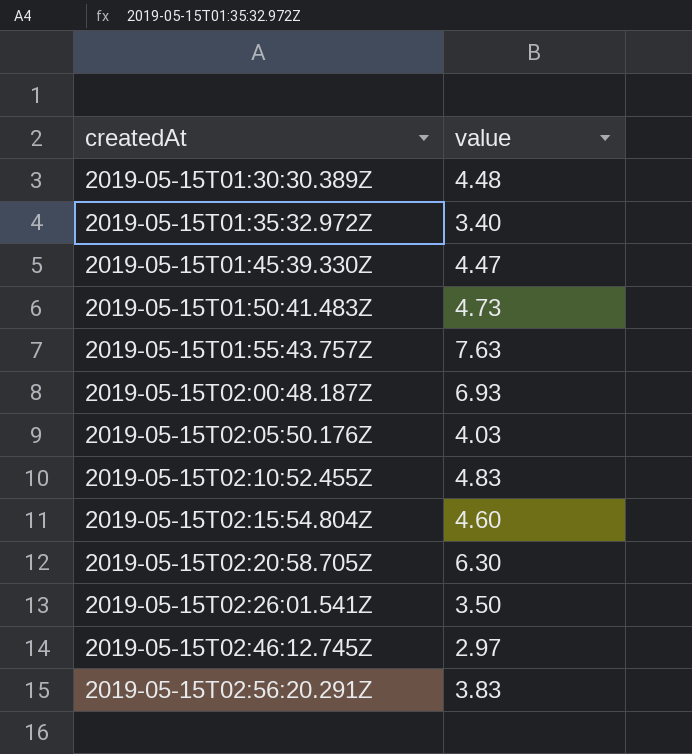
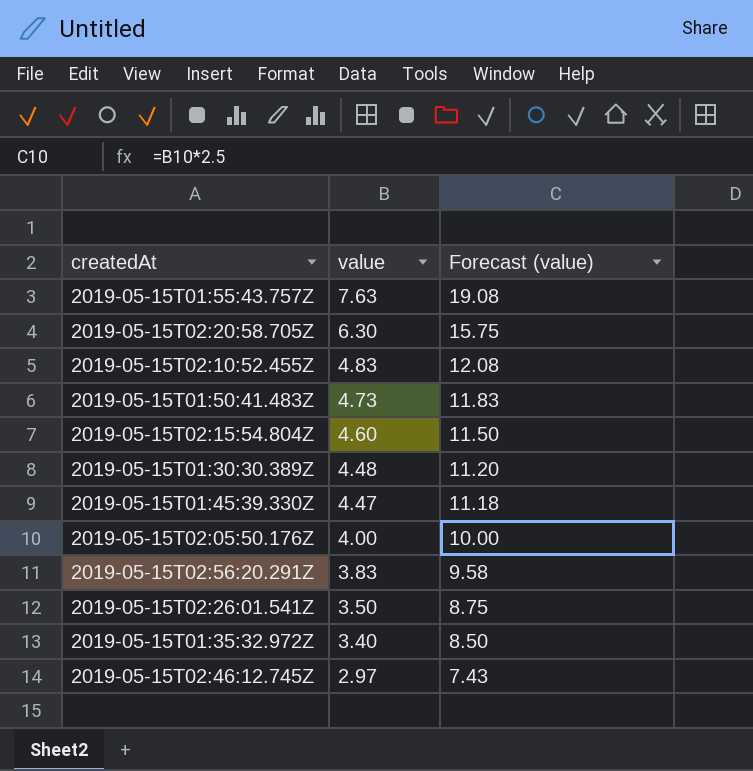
row order: createdAt ascending -> value descending
column Forecast (value) | formula: none -> [value] * 2.5
row 2019-05-15T02:00:48.187Z: 6.93 -> none
2019-05-15T02:05:50.176Z | value: 4.03 -> 4.00

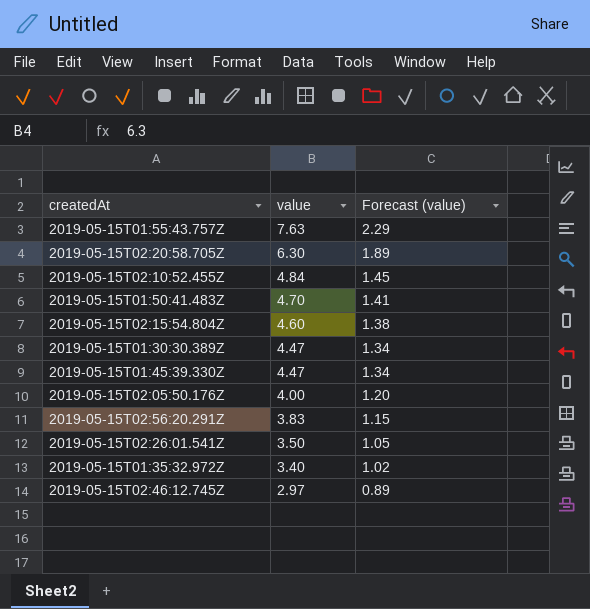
column Forecast (value) | formula: [value] * 2.5 -> [value] * 0.3
2019-05-15T02:10:52.455Z | value: 4.83 -> 4.84
2019-05-15T01:50:41.483Z | value: 4.73 -> 4.70
2019-05-15T01:30:30.389Z | value: 4.48 -> 4.47

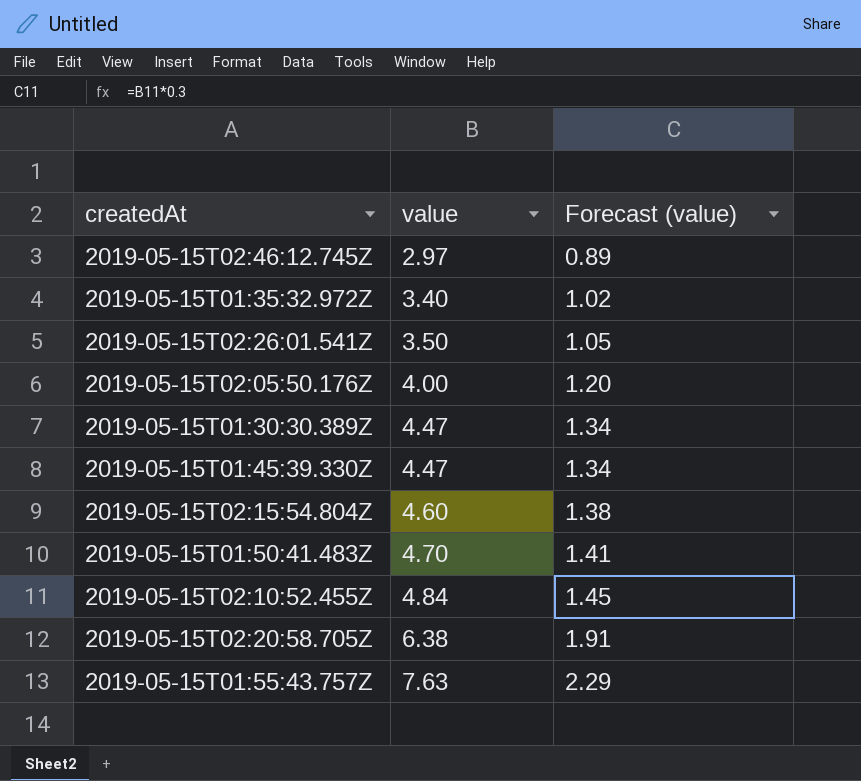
row order: value descending -> value ascending
row 2019-05-15T02:56:20.291Z: 3.83 | 1.15 -> none
2019-05-15T02:20:58.705Z | value: 6.30 -> 6.38
2019-05-15T02:20:58.705Z | Forecast (value): 1.89 -> 1.91

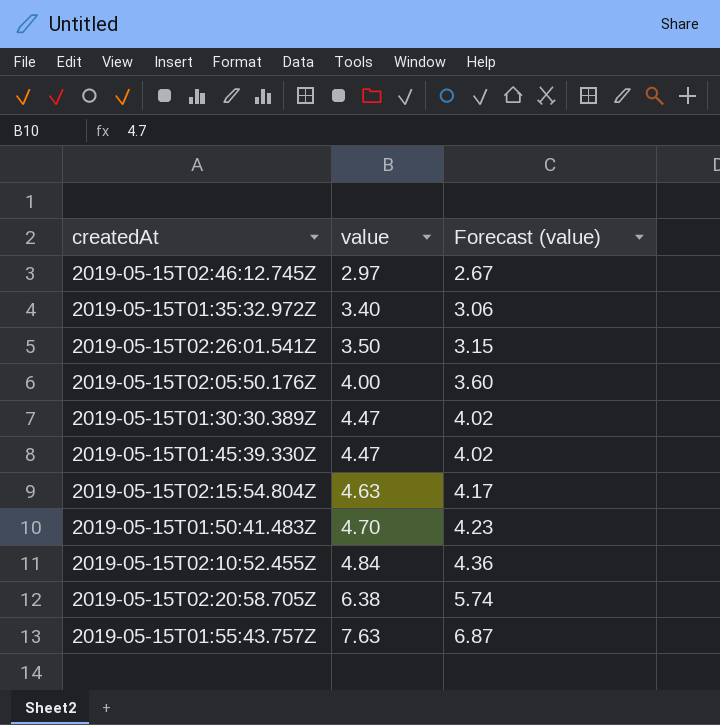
column Forecast (value) | formula: [value] * 0.3 -> [value] * 0.9
2019-05-15T02:15:54.804Z | value: 4.60 -> 4.63

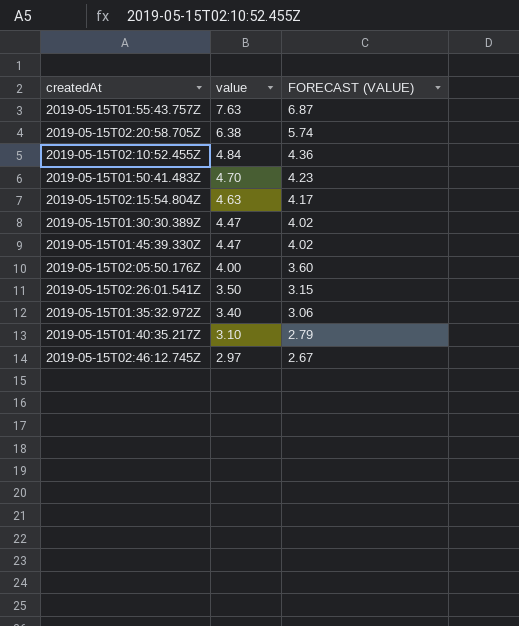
row order: value ascending -> value descending
column name: Forecast (value) -> FORECAST (VALUE)
row 2019-05-15T01:40:35.217Z: none -> 3.10 | 2.79

